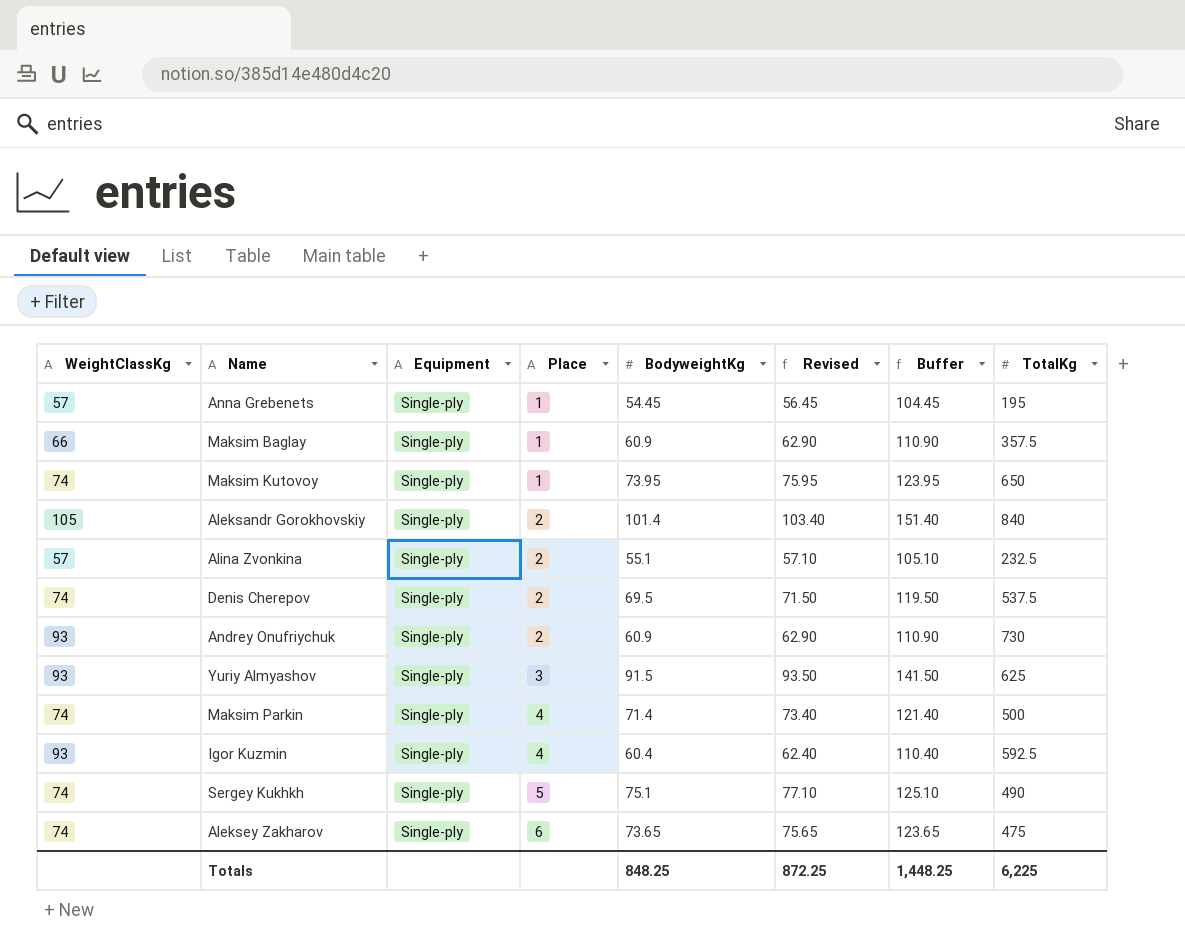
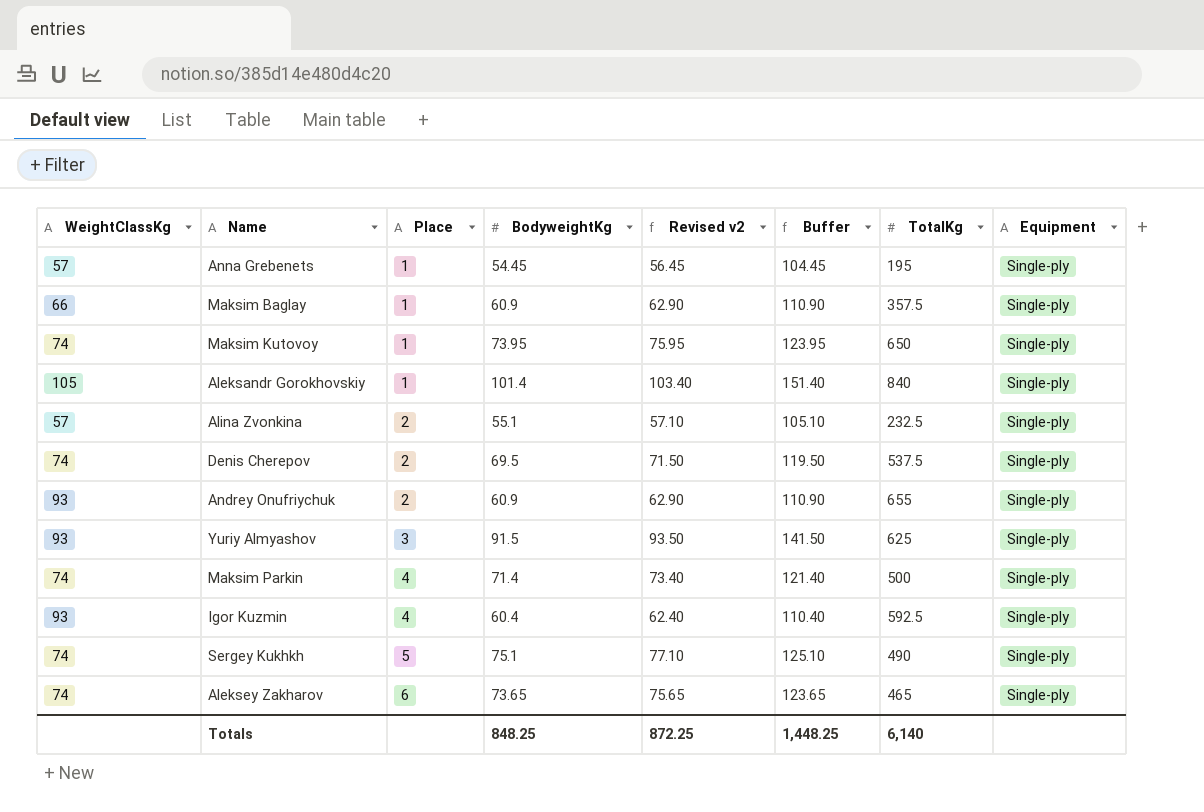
column name: Revised -> Revised v2
column Equipment | position: 3 -> 8
Aleksandr Gorokhovskiy | Place: 2 -> 1
Andrey Onufriychuk | TotalKg: 730 -> 655
Aleksey Zakharov | TotalKg: 475 -> 465
Totals | TotalKg: 6,225 -> 6,140

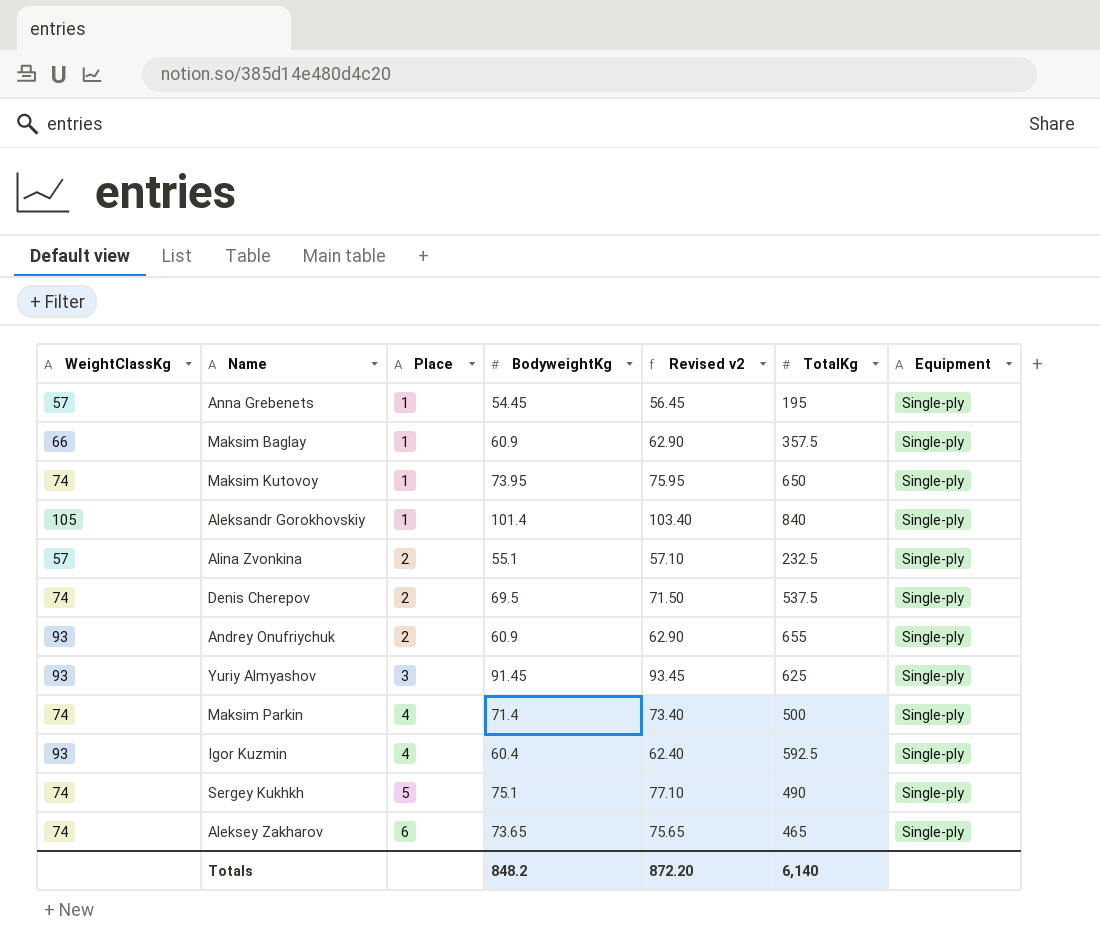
column Buffer | formula: [BodyweightKg] + 50 -> none
Yuriy Almyashov | BodyweightKg: 91.5 -> 91.45
Yuriy Almyashov | Revised v2: 93.50 -> 93.45
Totals | BodyweightKg: 848.25 -> 848.2
Totals | Revised v2: 872.25 -> 872.20

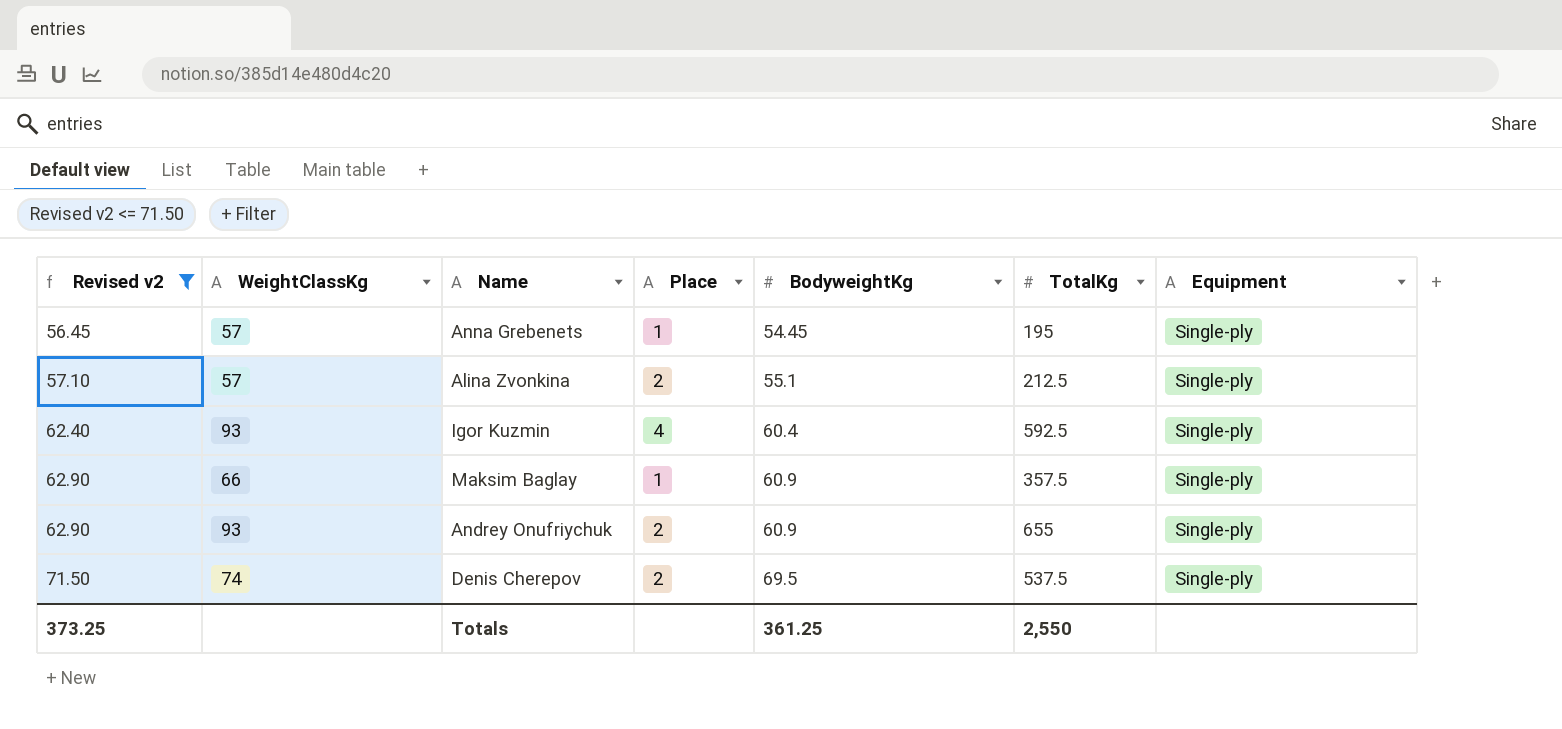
filter: none -> Revised v2 <= 71.50
row order: Place ascending -> Revised v2 ascending
column Revised v2 | position: 5 -> 1
Alina Zvonkina | TotalKg: 232.5 -> 212.5
Totals | Revised v2: 872.20 -> 373.25
Totals | BodyweightKg: 848.2 -> 361.25
Totals | TotalKg: 6,140 -> 2,550

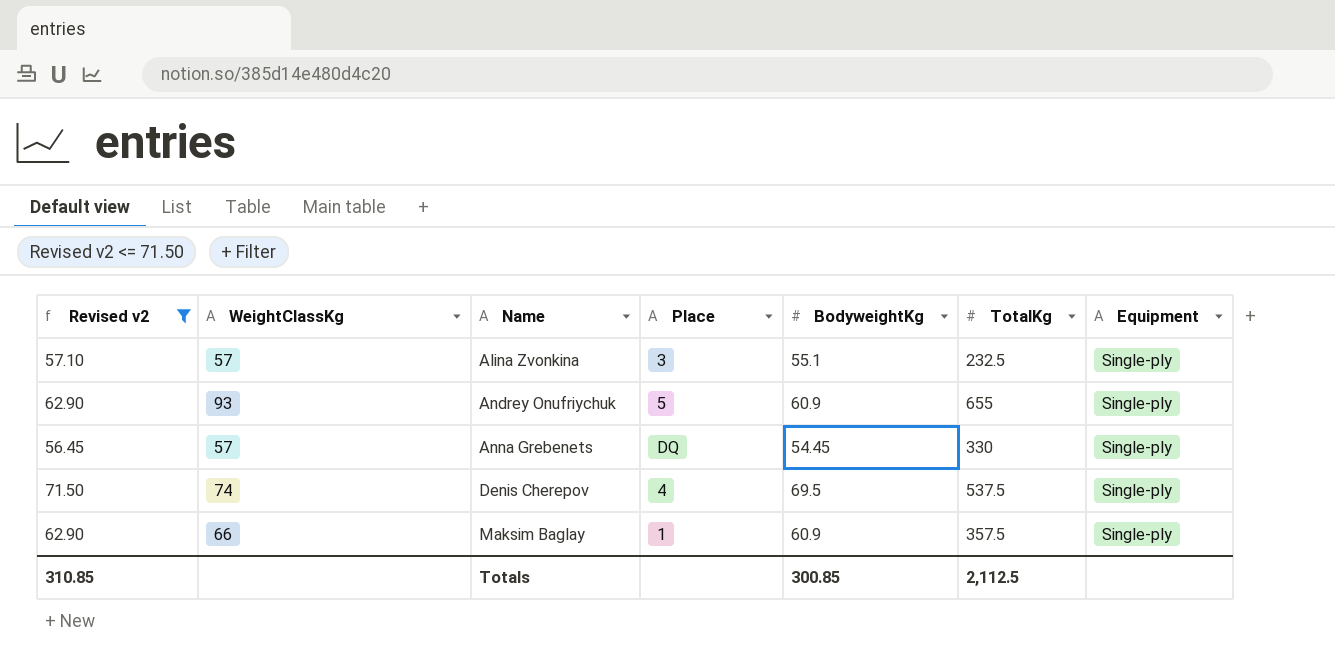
row order: Revised v2 ascending -> Name ascending
row Igor Kuzmin: 62.40 | 93 | 4 | 60.4 | 592.5 | Single-ply -> none
Alina Zvonkina | Place: 2 -> 3
Alina Zvonkina | TotalKg: 212.5 -> 232.5
Andrey Onufriychuk | Place: 2 -> 5
Anna Grebenets | Place: 1 -> DQ
Anna Grebenets | TotalKg: 195 -> 330
Denis Cherepov | Place: 2 -> 4
Totals | Revised v2: 373.25 -> 310.85
Totals | BodyweightKg: 361.25 -> 300.85
Totals | TotalKg: 2,550 -> 2,112.5

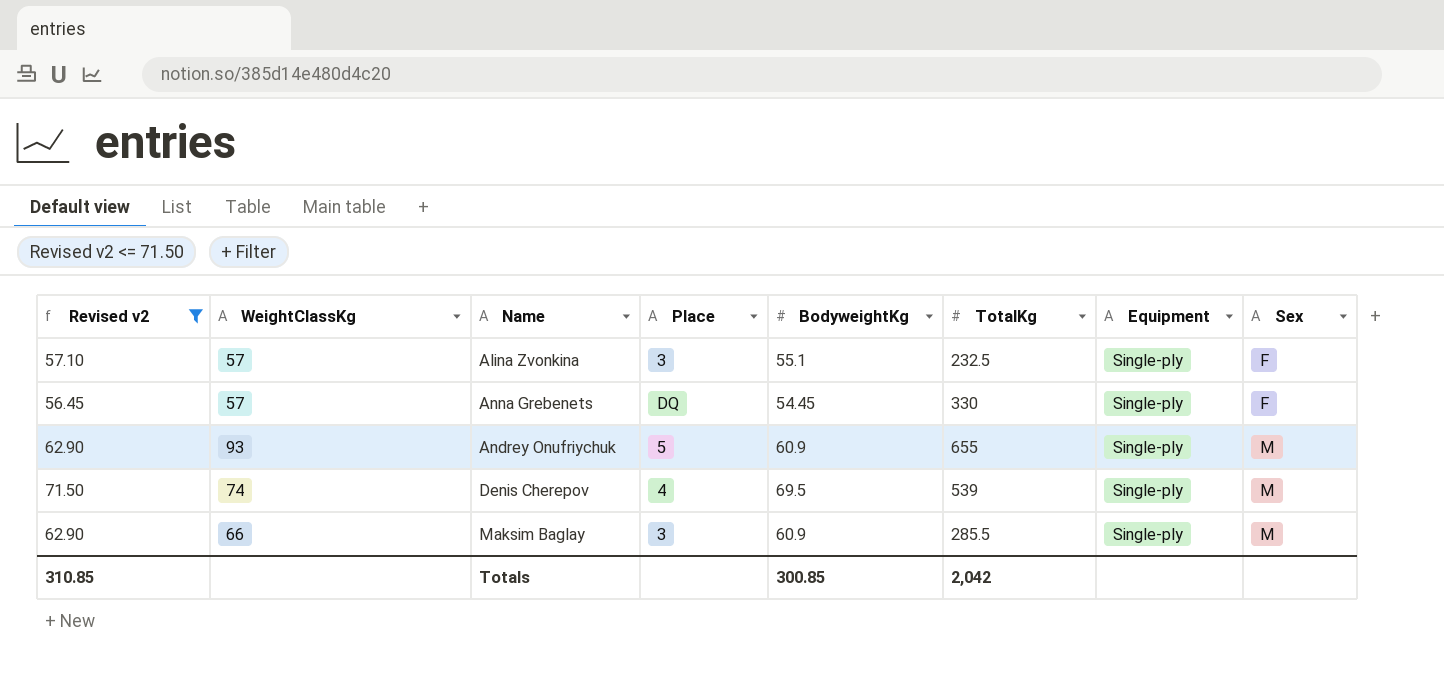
row order: Name ascending -> Sex ascending
column Sex | position: none -> 8
Denis Cherepov | TotalKg: 537.5 -> 539
Maksim Baglay | Place: 1 -> 3
Maksim Baglay | TotalKg: 357.5 -> 285.5
Totals | TotalKg: 2,112.5 -> 2,042

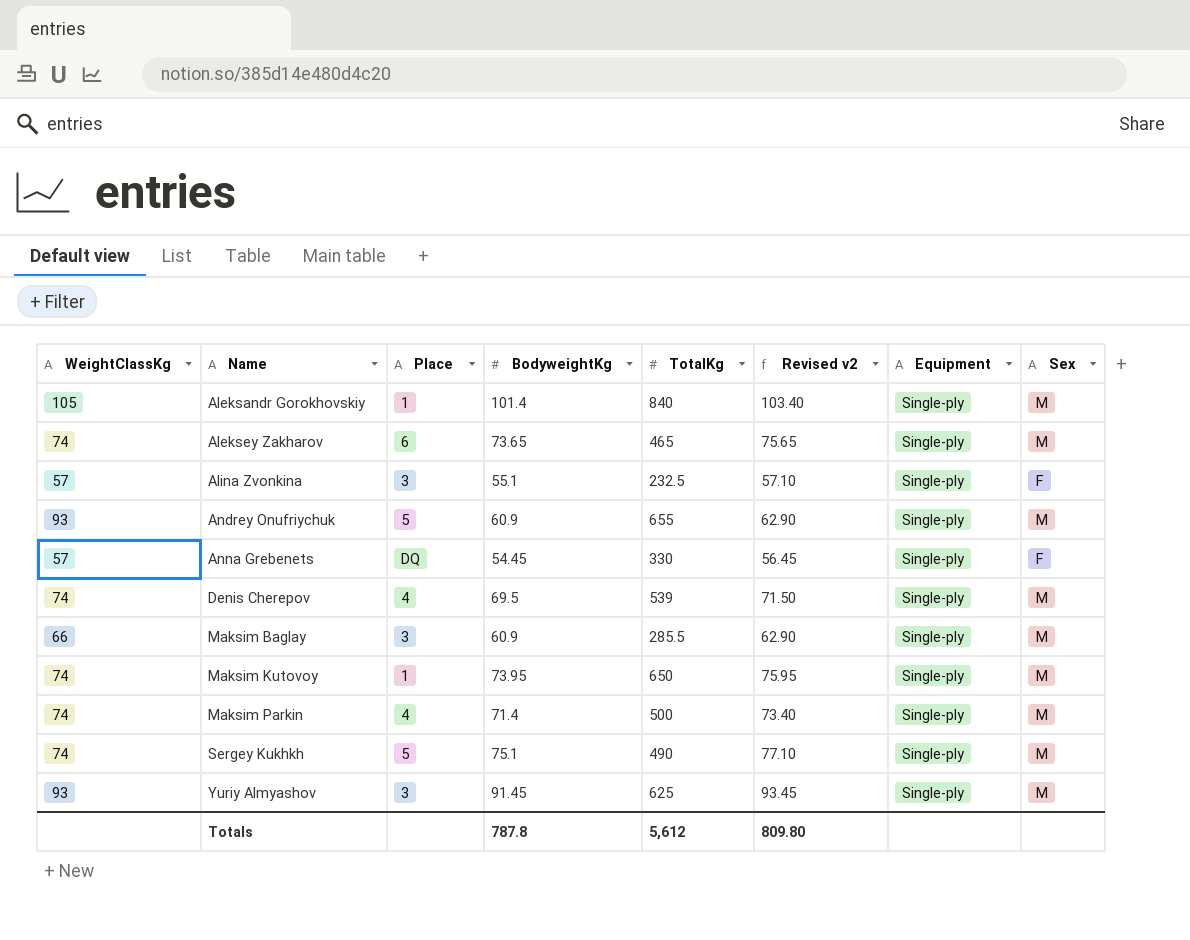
filter: Revised v2 <= 71.50 -> none
row order: Sex ascending -> Name ascending
column Revised v2 | position: 1 -> 6
Totals | BodyweightKg: 300.85 -> 787.8
Totals | TotalKg: 2,042 -> 5,612
Totals | Revised v2: 310.85 -> 809.80

